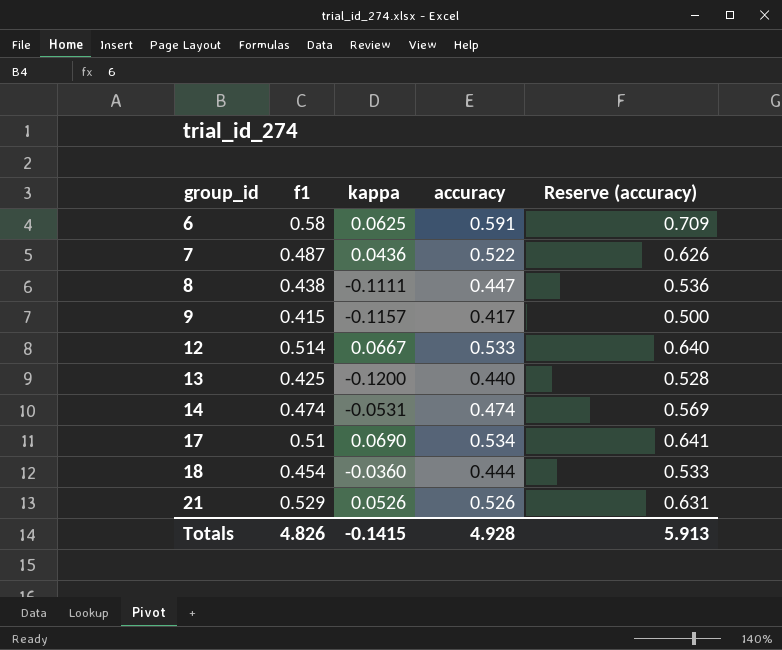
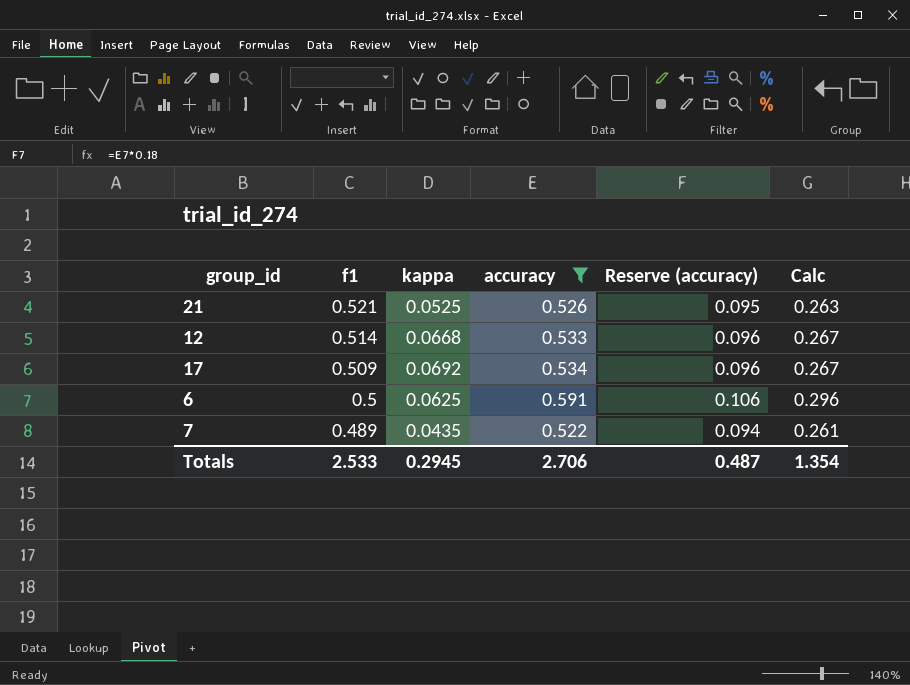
filter: none -> accuracy >= 0.522
row order: group_id ascending -> f1 descending
column Reserve (accuracy) | formula: [accuracy] * 1.2 -> [accuracy] * 0.18
column Calc | formula: none -> [accuracy] * 0.5
21 | f1: 0.529 -> 0.521
21 | kappa: 0.0526 -> 0.0525
12 | kappa: 0.0667 -> 0.0668
17 | f1: 0.51 -> 0.509
17 | kappa: 0.0690 -> 0.0692
6 | f1: 0.58 -> 0.5
7 | f1: 0.487 -> 0.489
7 | kappa: 0.0436 -> 0.0435
Totals | f1: 4.826 -> 2.533
Totals | kappa: -0.1415 -> 0.2945
Totals | accuracy: 4.928 -> 2.706
Totals | Reserve (accuracy): 5.913 -> 0.487

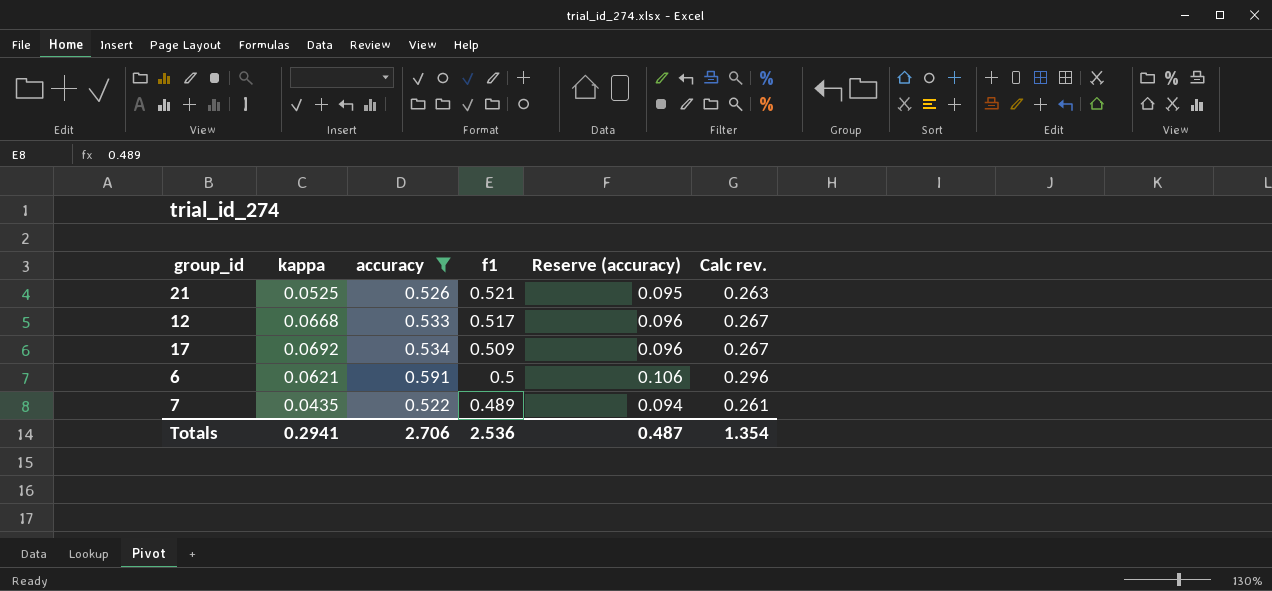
column f1 | position: 2 -> 4
column name: Calc -> Calc rev.
12 | f1: 0.514 -> 0.517
6 | kappa: 0.0625 -> 0.0621
Totals | kappa: 0.2945 -> 0.2941
Totals | f1: 2.533 -> 2.536

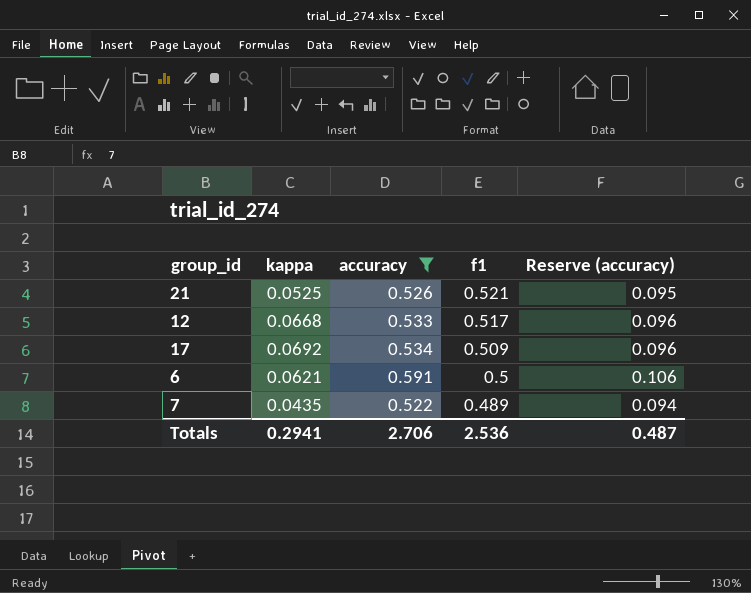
column Calc rev. | formula: [accuracy] * 0.5 -> none

